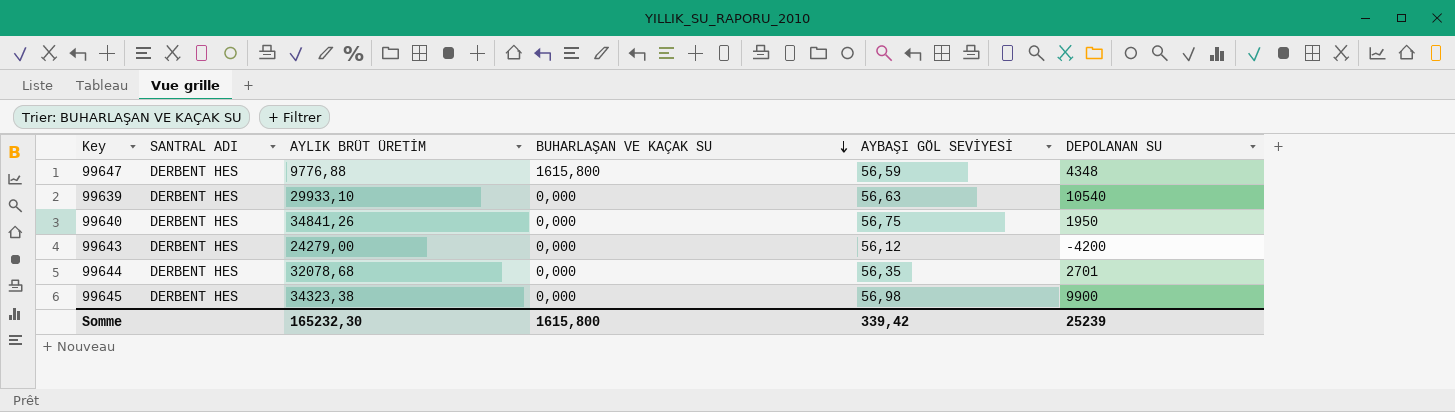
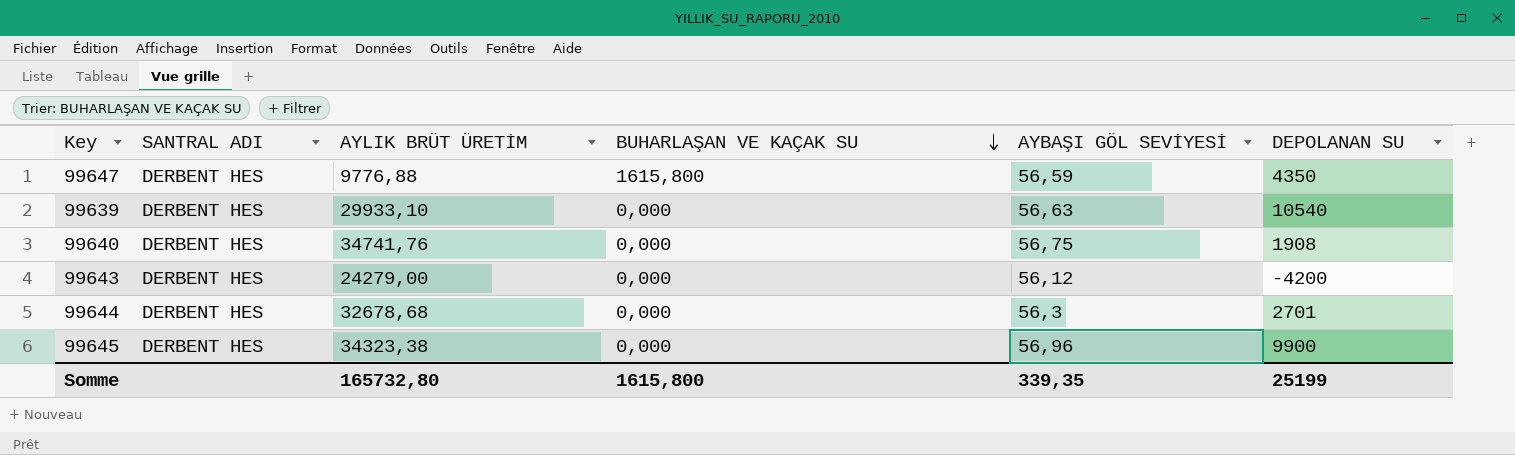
99647 | DEPOLANAN SU: 4348 -> 4350
99640 | AYLIK BRÜT ÜRETİM: 34841,26 -> 34741,76
99640 | DEPOLANAN SU: 1950 -> 1908
99644 | AYLIK BRÜT ÜRETİM: 32078,68 -> 32678,68
99644 | AYBAŞI GÖL SEVİYESİ: 56,35 -> 56,3
99645 | AYBAŞI GÖL SEVİYESİ: 56,98 -> 56,96
Somme | AYLIK BRÜT ÜRETİM: 165232,30 -> 165732,80
Somme | AYBAŞI GÖL SEVİYESİ: 339,42 -> 339,35
Somme | DEPOLANAN SU: 25239 -> 25199

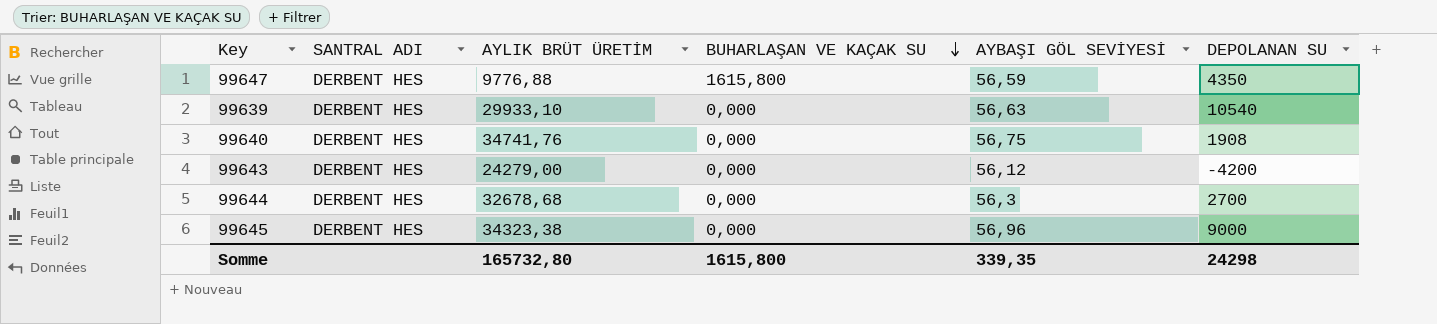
99644 | DEPOLANAN SU: 2701 -> 2700
99645 | DEPOLANAN SU: 9900 -> 9000
Somme | DEPOLANAN SU: 25199 -> 24298

